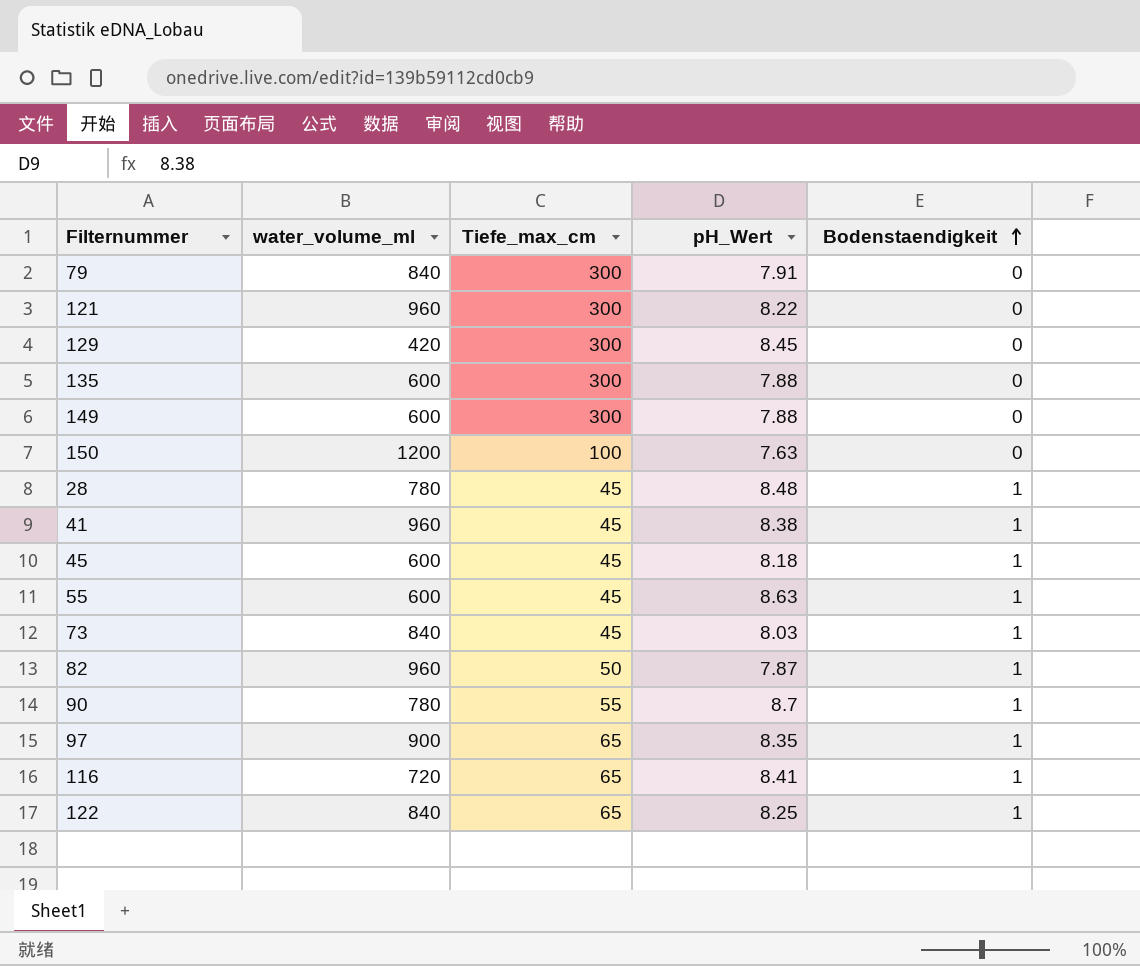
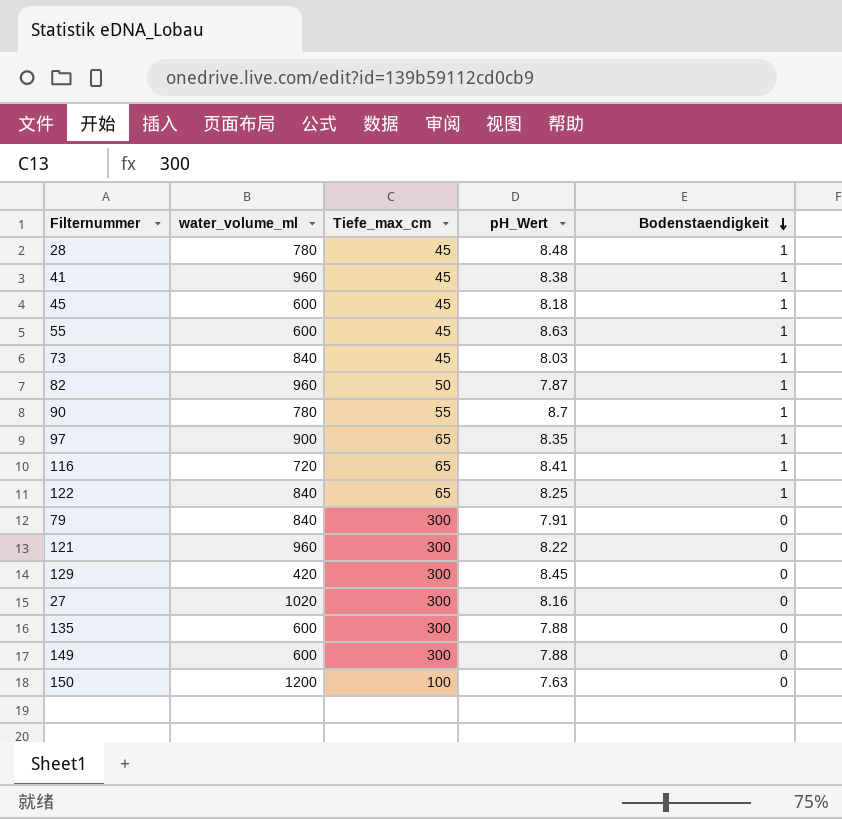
row order: Bodenstaendigkeit ascending -> Bodenstaendigkeit descending
row 27: none -> 1020 | 300 | 8.16 | 0

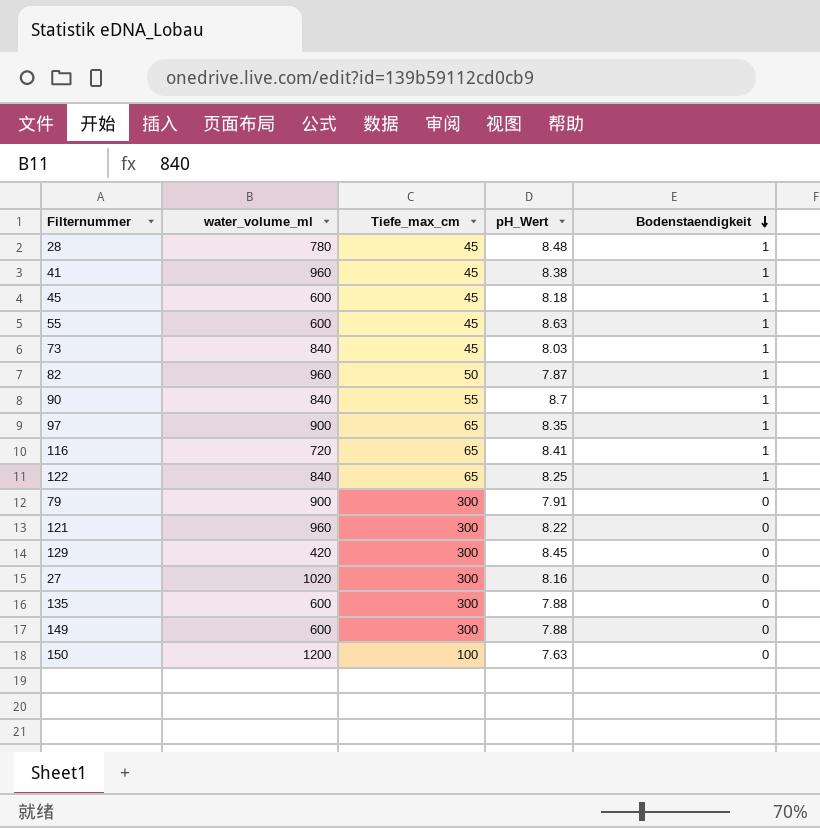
90 | water_volume_ml: 780 -> 840
79 | water_volume_ml: 840 -> 900

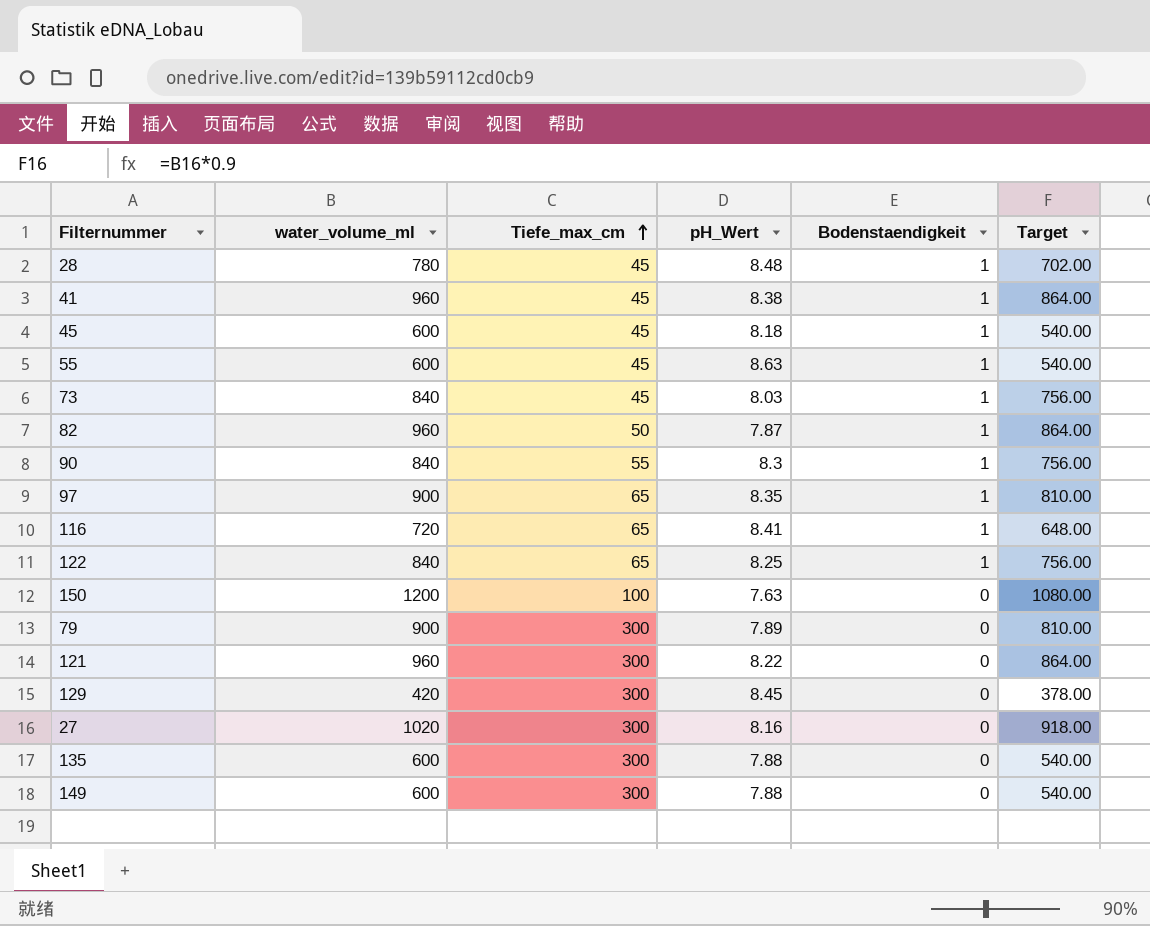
row order: Bodenstaendigkeit descending -> Tiefe_max_cm ascending
column Target | formula: none -> [water_volume_ml] * 0.9
90 | pH_Wert: 8.7 -> 8.3
79 | pH_Wert: 7.91 -> 7.89

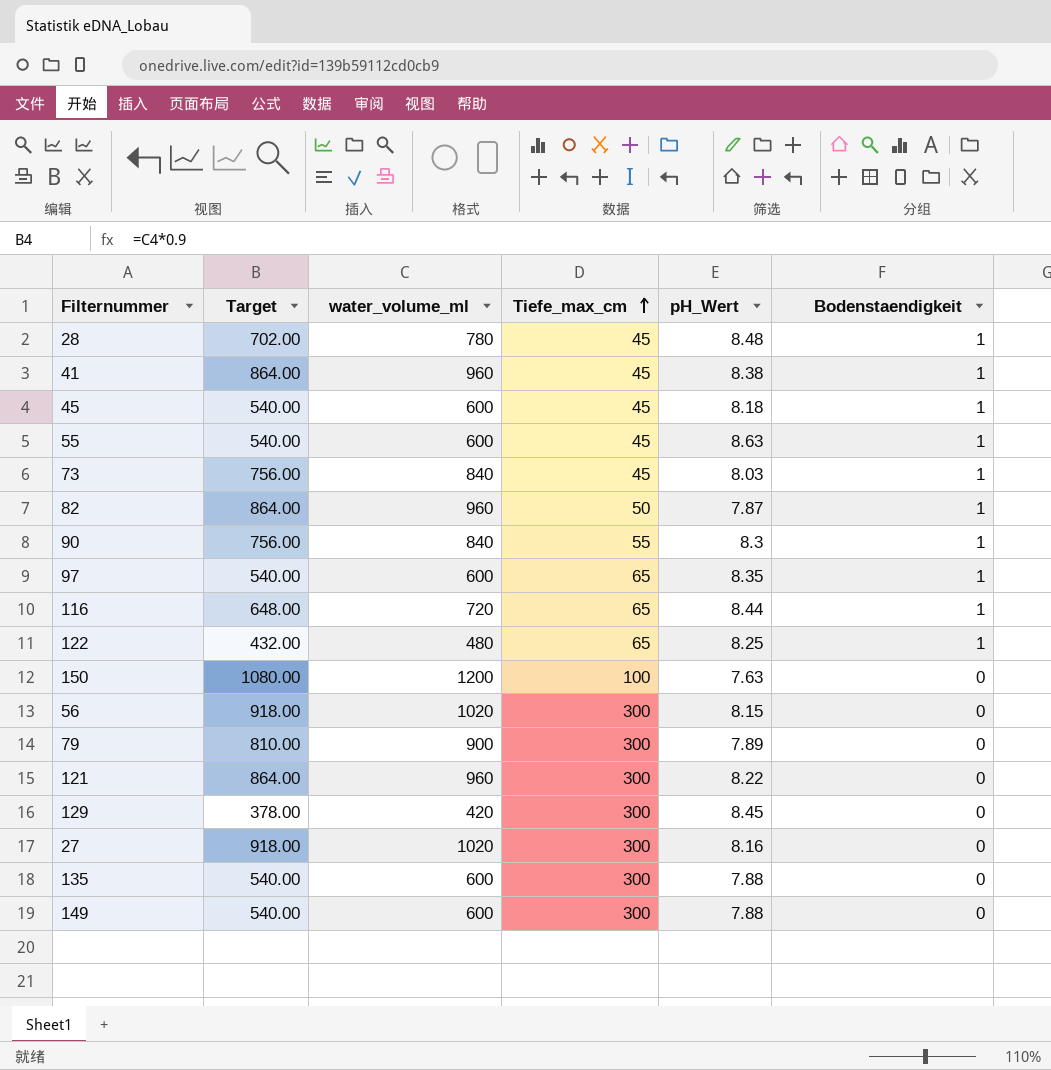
column Target | position: 6 -> 2
97 | Target: 810.00 -> 540.00
97 | water_volume_ml: 900 -> 600
116 | pH_Wert: 8.41 -> 8.44
122 | Target: 756.00 -> 432.00
122 | water_volume_ml: 840 -> 480
row 56: none -> 918.00 | 1020 | 300 | 8.15 | 0

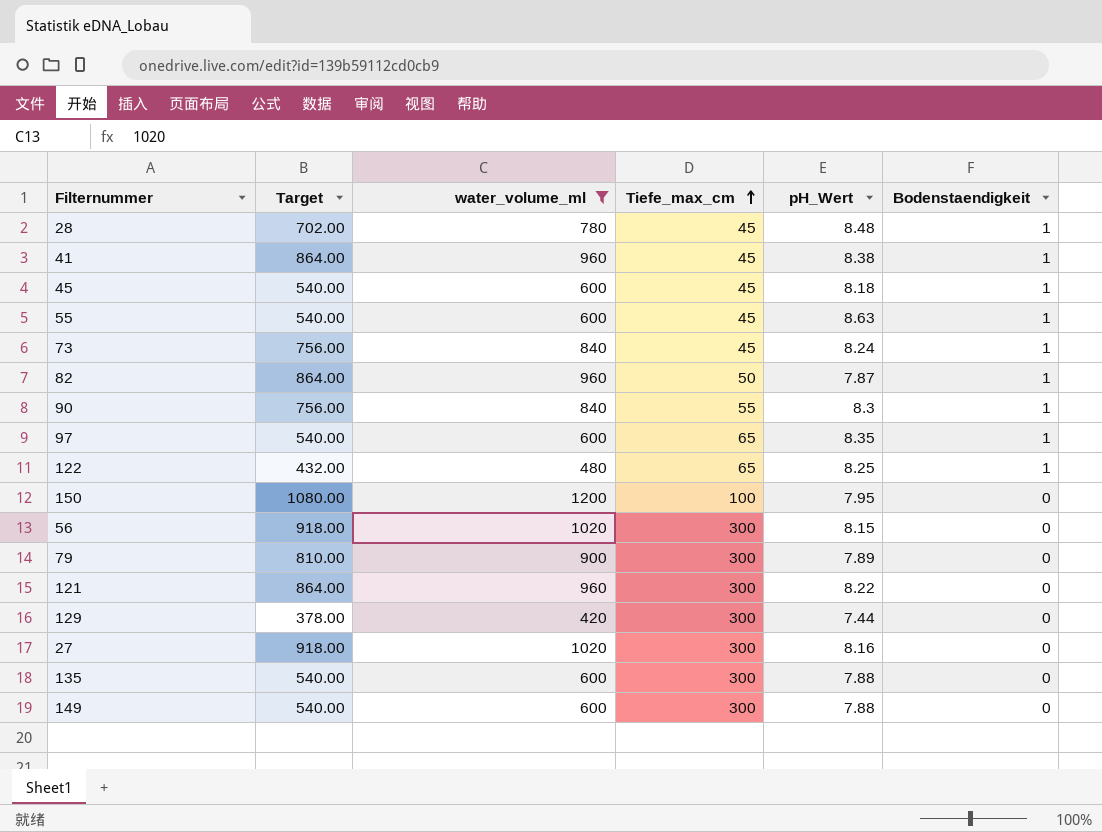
filter: none -> water_volume_ml != 720
73 | pH_Wert: 8.03 -> 8.24
150 | pH_Wert: 7.63 -> 7.95
129 | pH_Wert: 8.45 -> 7.44

